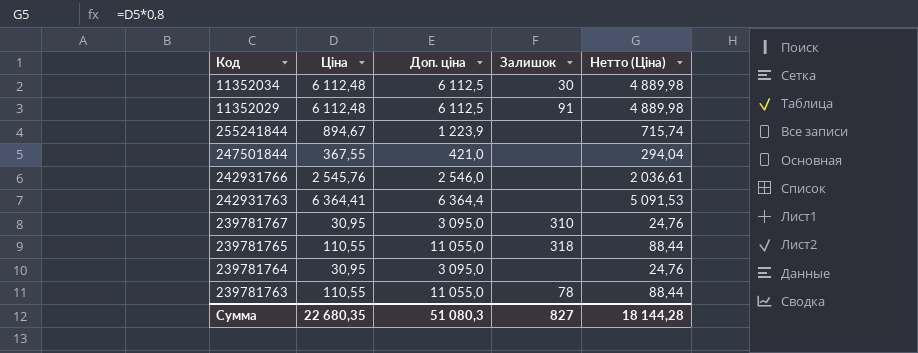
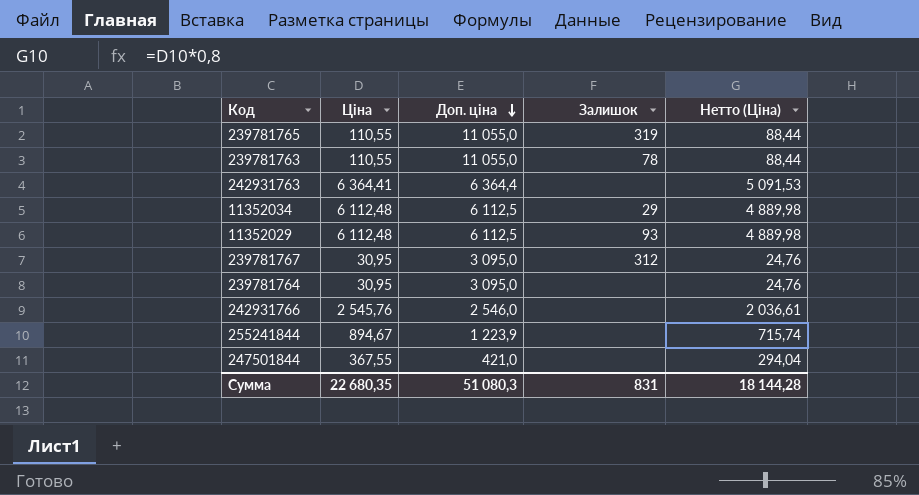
row order: none -> Доп. ціна descending
239781765 | Залишок: 318 -> 319
11352034 | Залишок: 30 -> 29
11352029 | Залишок: 91 -> 93
239781767 | Залишок: 310 -> 312
Сумма | Залишок: 827 -> 831

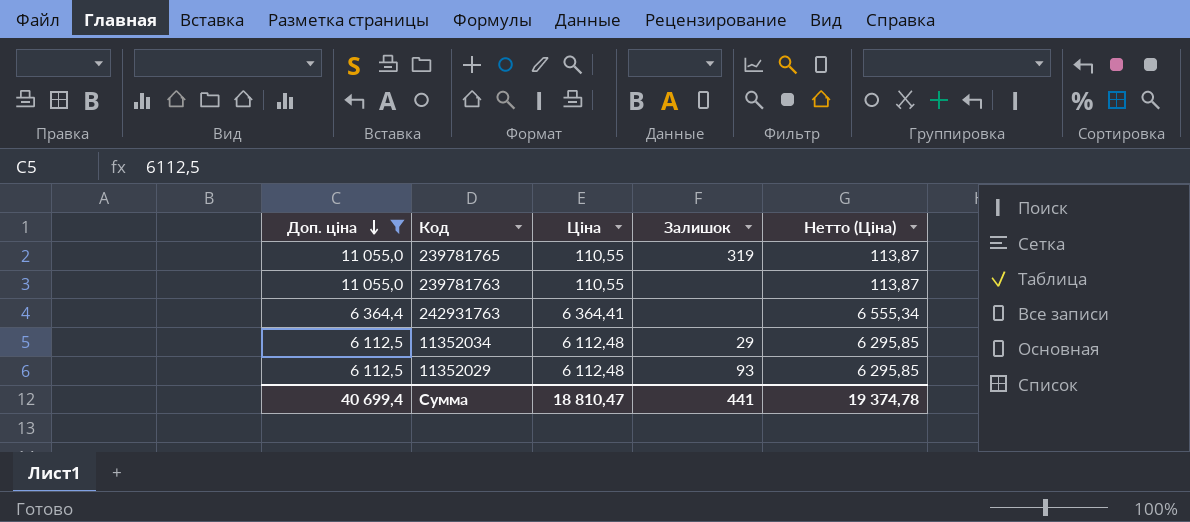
filter: none -> Доп. ціна >= 6 112,5
column Доп. ціна | position: 3 -> 1
column Нетто (Ціна) | formula: [Ціна] * 0,8 -> [Ціна] * 1,03
239781763 | Залишок: 78 -> none
Сумма | Доп. ціна: 51 080,3 -> 40 699,4
Сумма | Ціна: 22 680,35 -> 18 810,47
Сумма | Залишок: 831 -> 441
Сумма | Нетто (Ціна): 18 144,28 -> 19 374,78

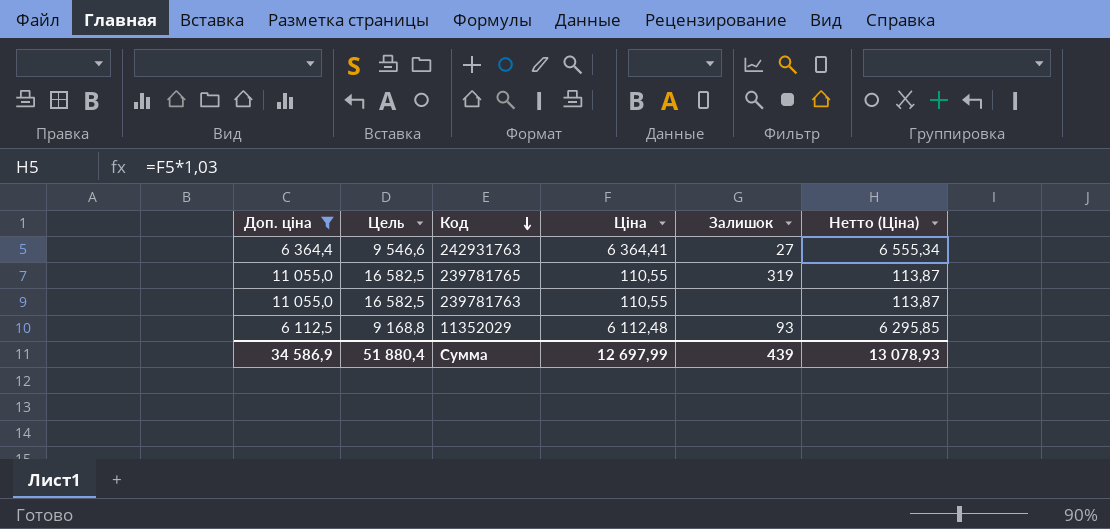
row order: Доп. ціна descending -> Код descending
column Цель | formula: none -> [Доп. ціна] * 1,5
row 11352034: 6 112,5 | 6 112,48 | 29 | 6 295,85 -> none
242931763 | Залишок: none -> 27
Сумма | Доп. ціна: 40 699,4 -> 34 586,9
Сумма | Ціна: 18 810,47 -> 12 697,99
Сумма | Залишок: 441 -> 439
Сумма | Нетто (Ціна): 19 374,78 -> 13 078,93

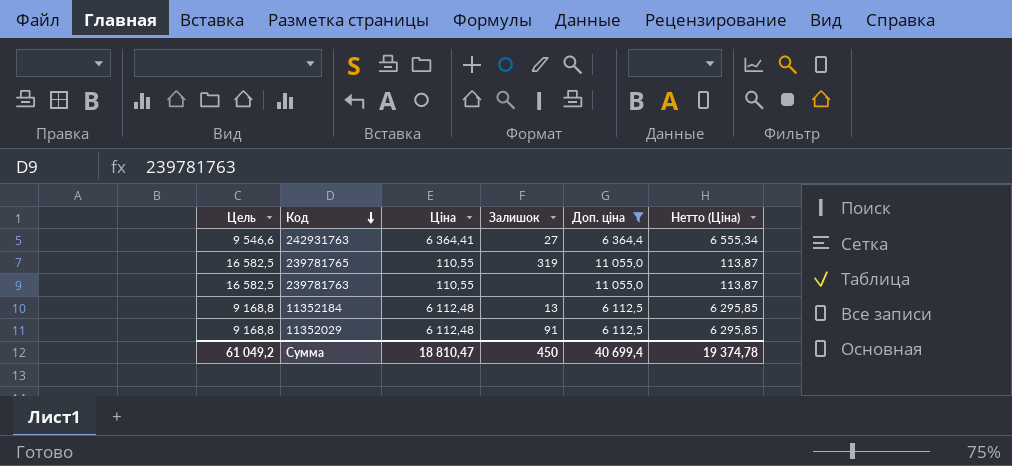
column Доп. ціна | position: 1 -> 5
row 11352184: none -> 9 168,8 | 6 112,48 | 13 | 6 112,5 | 6 295,85
11352029 | Залишок: 93 -> 91
Сумма | Цель: 51 880,4 -> 61 049,2
Сумма | Ціна: 12 697,99 -> 18 810,47
Сумма | Залишок: 439 -> 450
Сумма | Доп. ціна: 34 586,9 -> 40 699,4
Сумма | Нетто (Ціна): 13 078,93 -> 19 374,78

